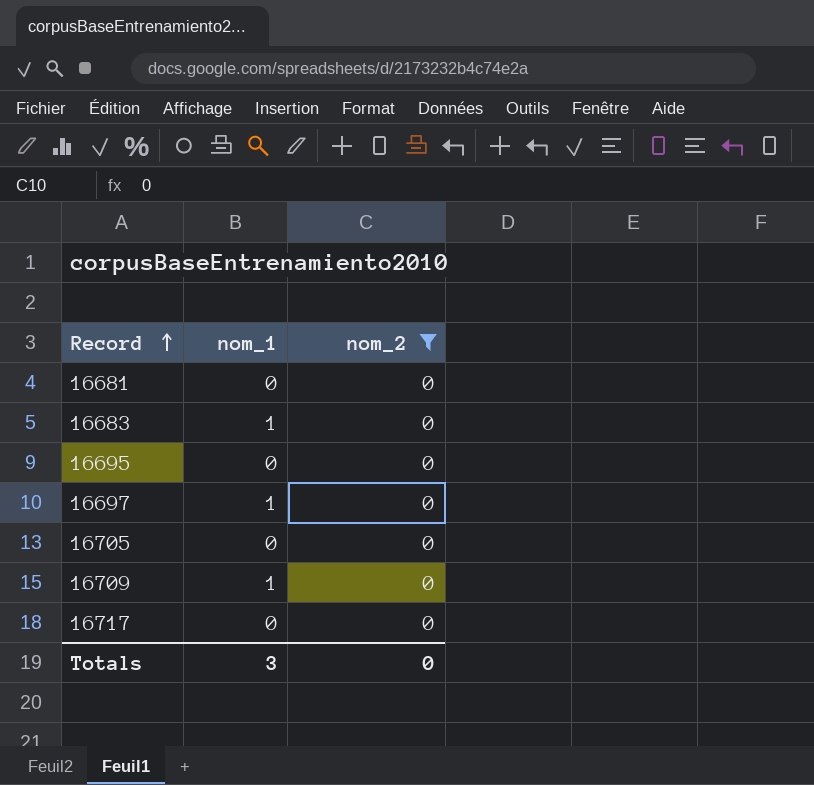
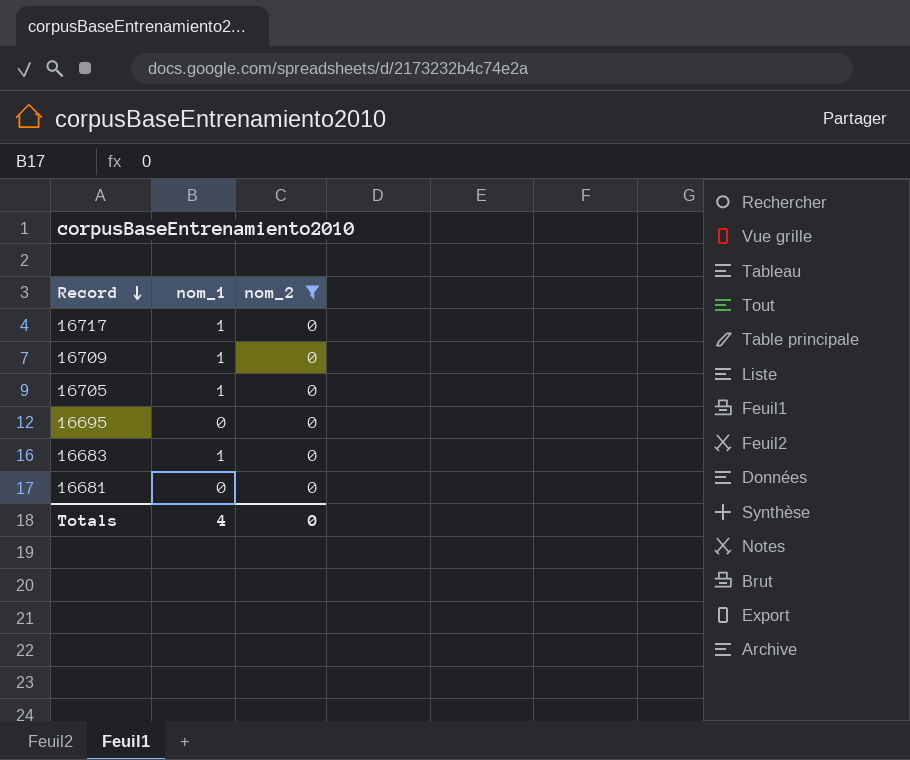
row order: Record ascending -> Record descending
row 16697: 1 | 0 -> none
16717 | nom_1: 0 -> 1
16705 | nom_1: 0 -> 1
Totals | nom_1: 3 -> 4

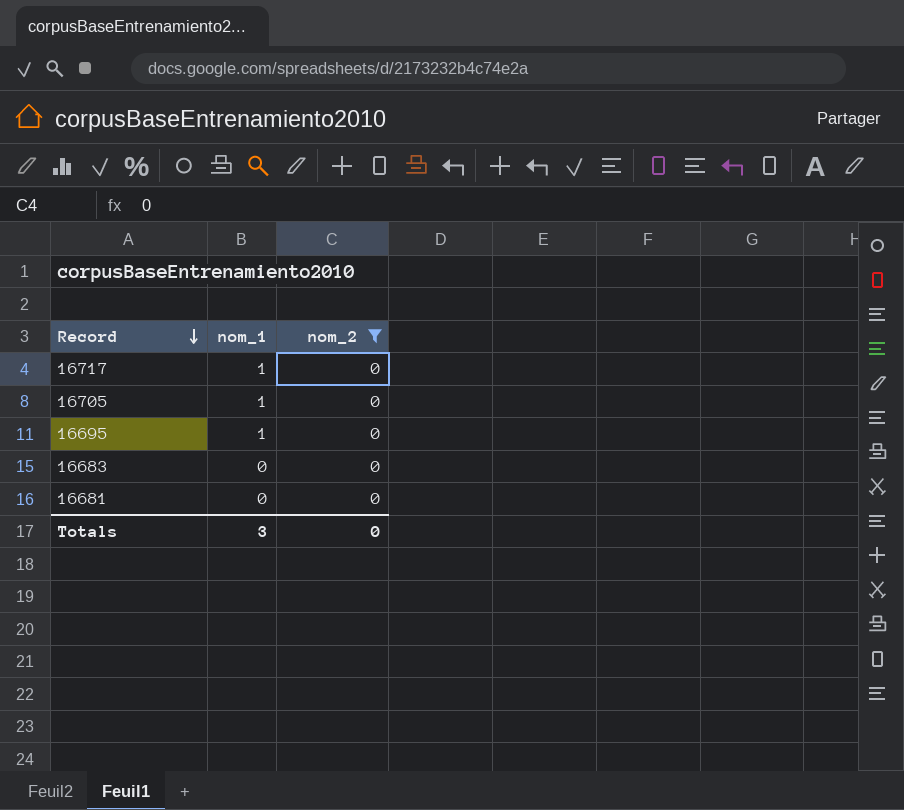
row 16709: 1 | 0 -> none
16695 | nom_1: 0 -> 1
16683 | nom_1: 1 -> 0
Totals | nom_1: 4 -> 3

